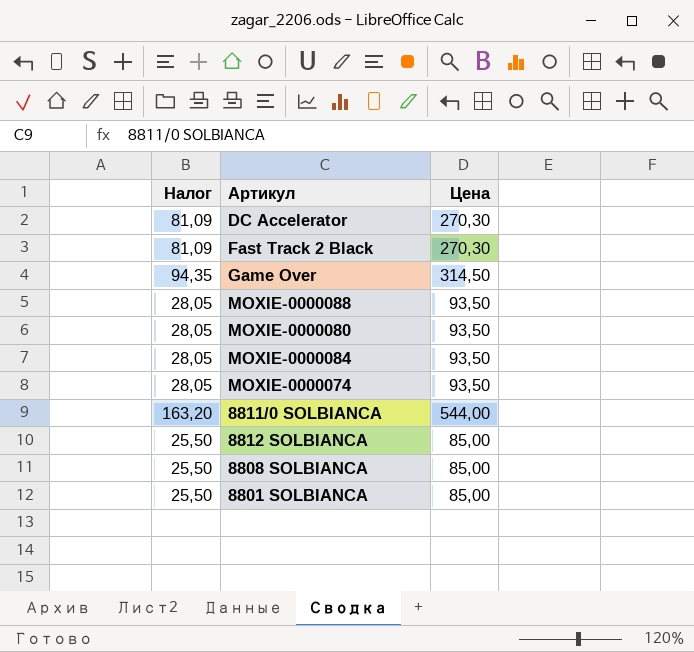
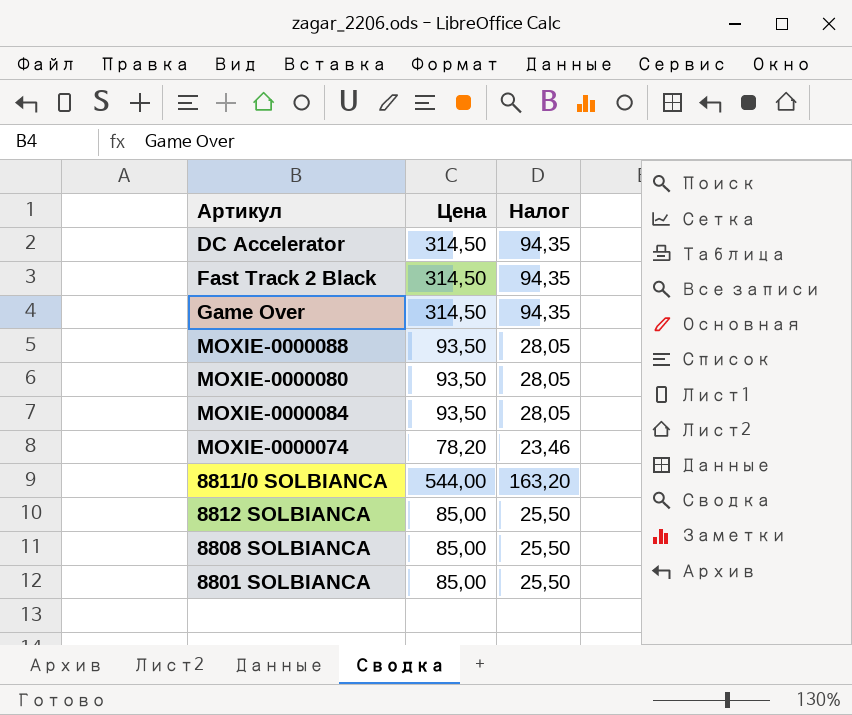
column Налог | position: 1 -> 3
DC Accelerator | Цена: 270,30 -> 314,50
DC Accelerator | Налог: 81,09 -> 94,35
Fast Track 2 Black | Цена: 270,30 -> 314,50
Fast Track 2 Black | Налог: 81,09 -> 94,35
MOXIE-0000074 | Цена: 93,50 -> 78,20
MOXIE-0000074 | Налог: 28,05 -> 23,46

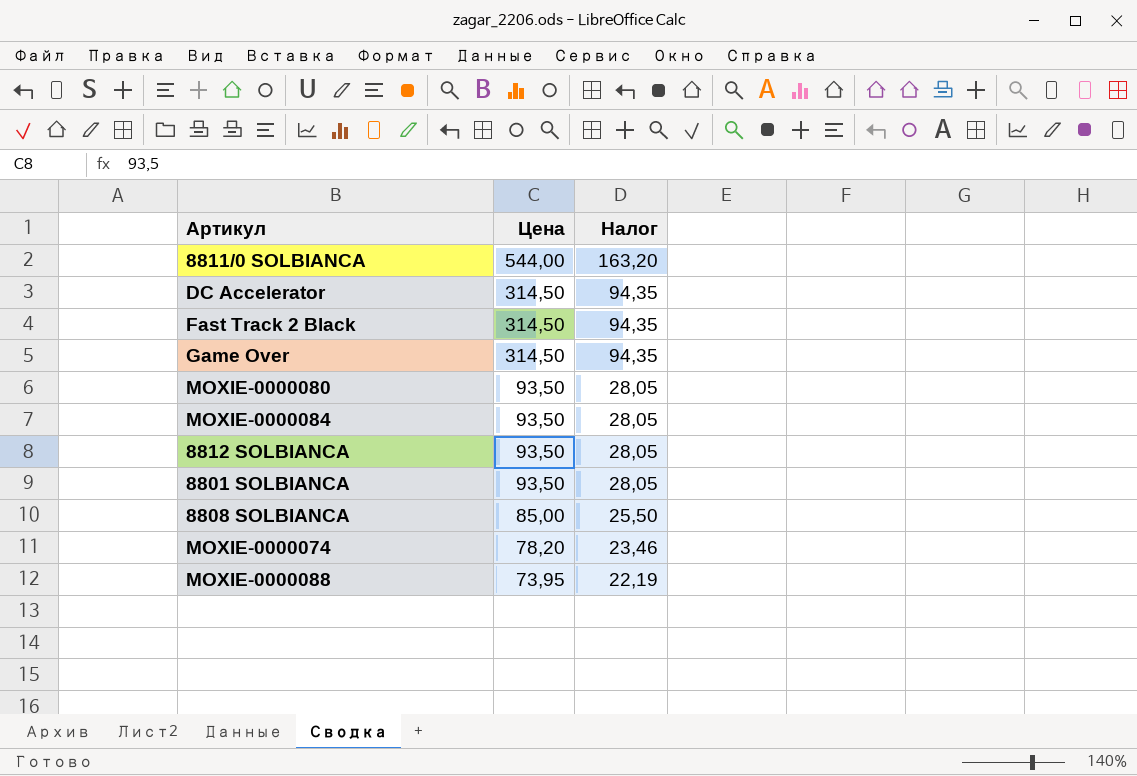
row order: none -> Цена descending
8812 SOLBIANCA | Цена: 85,00 -> 93,50
8812 SOLBIANCA | Налог: 25,50 -> 28,05
8801 SOLBIANCA | Цена: 85,00 -> 93,50
8801 SOLBIANCA | Налог: 25,50 -> 28,05
MOXIE-0000088 | Цена: 93,50 -> 73,95
MOXIE-0000088 | Налог: 28,05 -> 22,19

